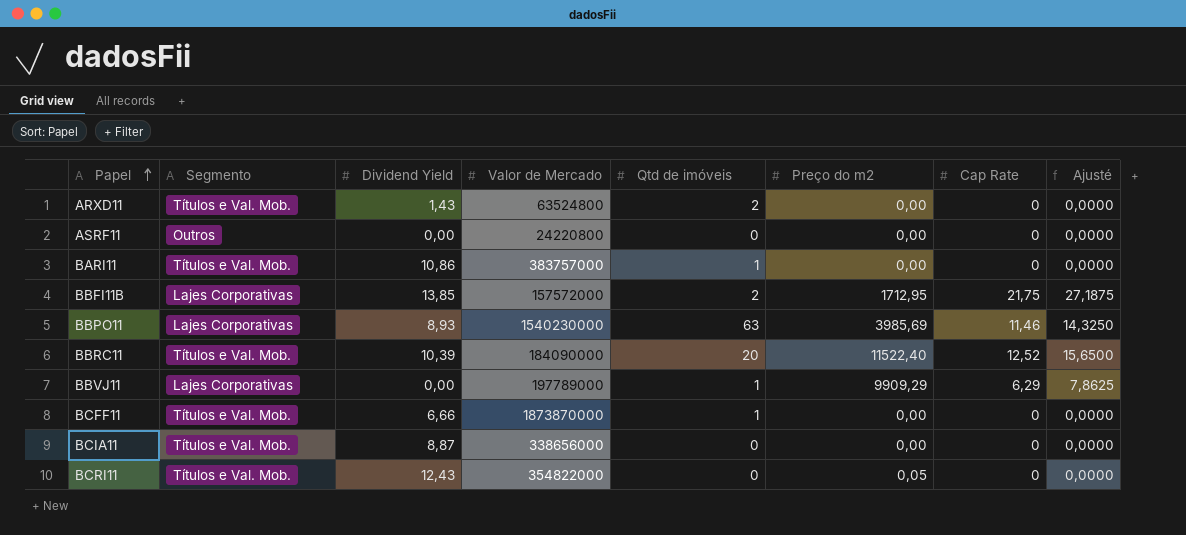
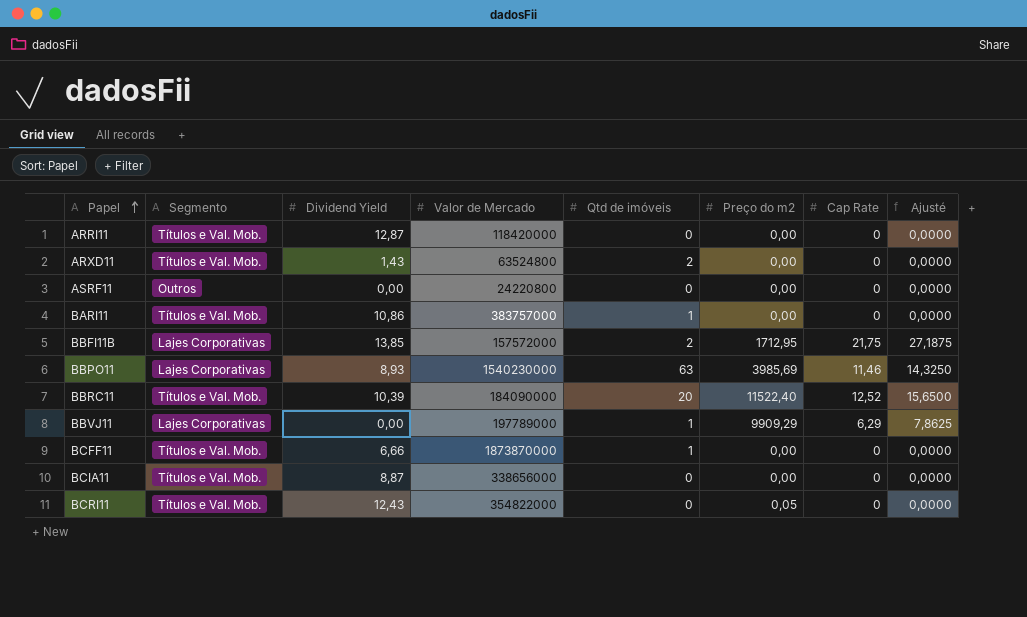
row ARRI11: none -> Títulos e Val. Mob. | 12,87 | 118420000 | 0 | 0,00 | 0 | 0,0000

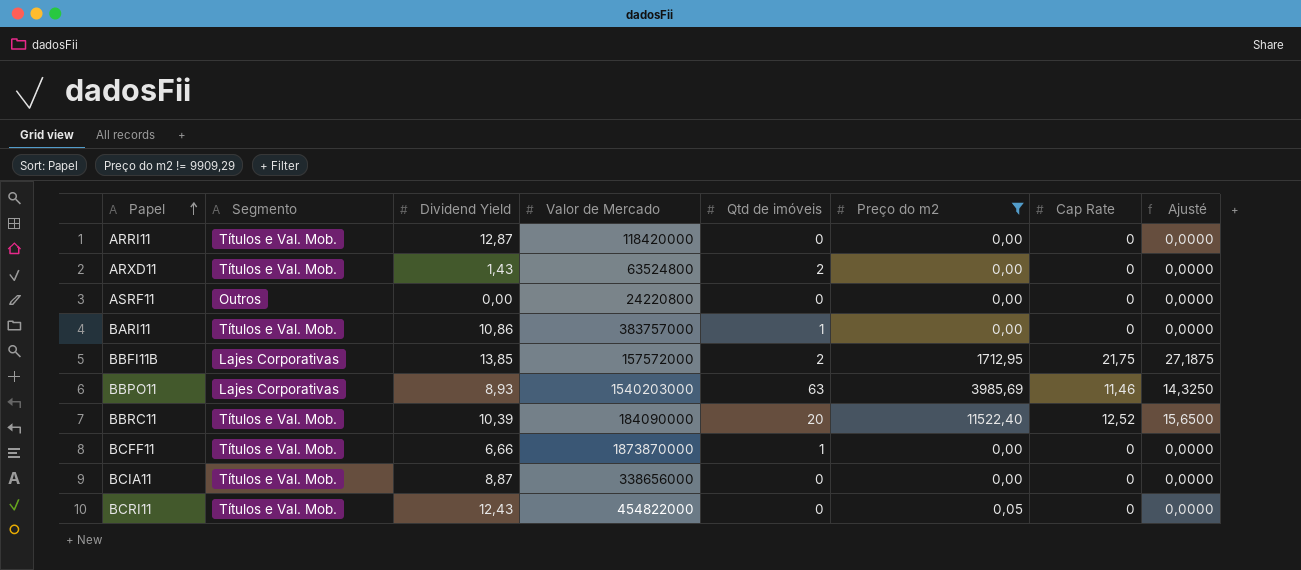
filter: none -> Preço do m2 != 9909,29
BBPO11 | Valor de Mercado: 1540230000 -> 1540203000
BCRI11 | Valor de Mercado: 354822000 -> 454822000

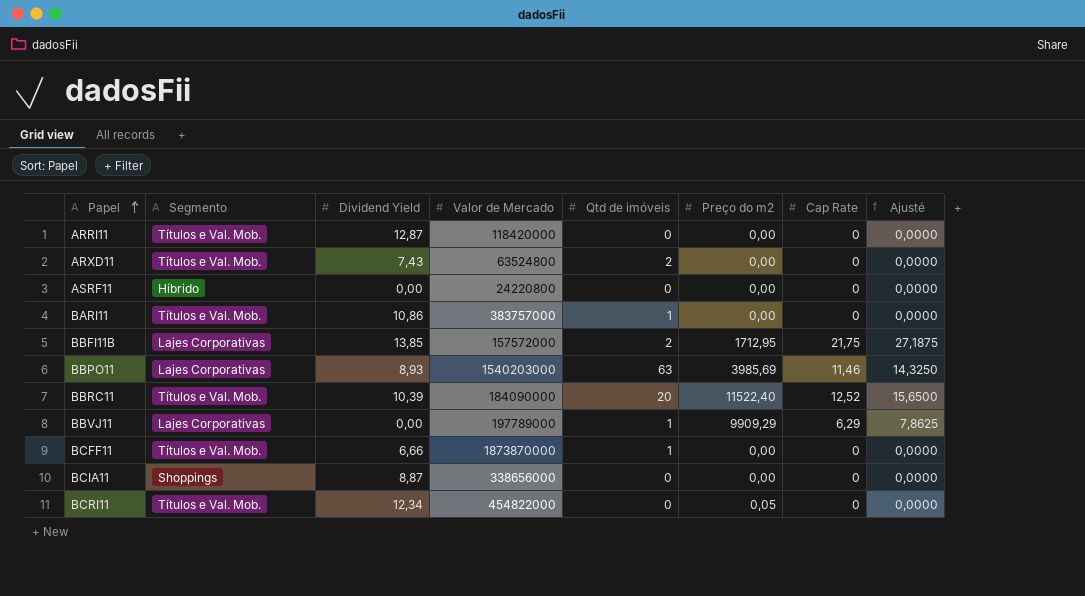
filter: Preço do m2 != 9909,29 -> none
ARXD11 | Dividend Yield: 1,43 -> 7,43
ASRF11 | Segmento: Outros -> Híbrido
BCIA11 | Segmento: Títulos e Val. Mob. -> Shoppings
BCRI11 | Dividend Yield: 12,43 -> 12,34

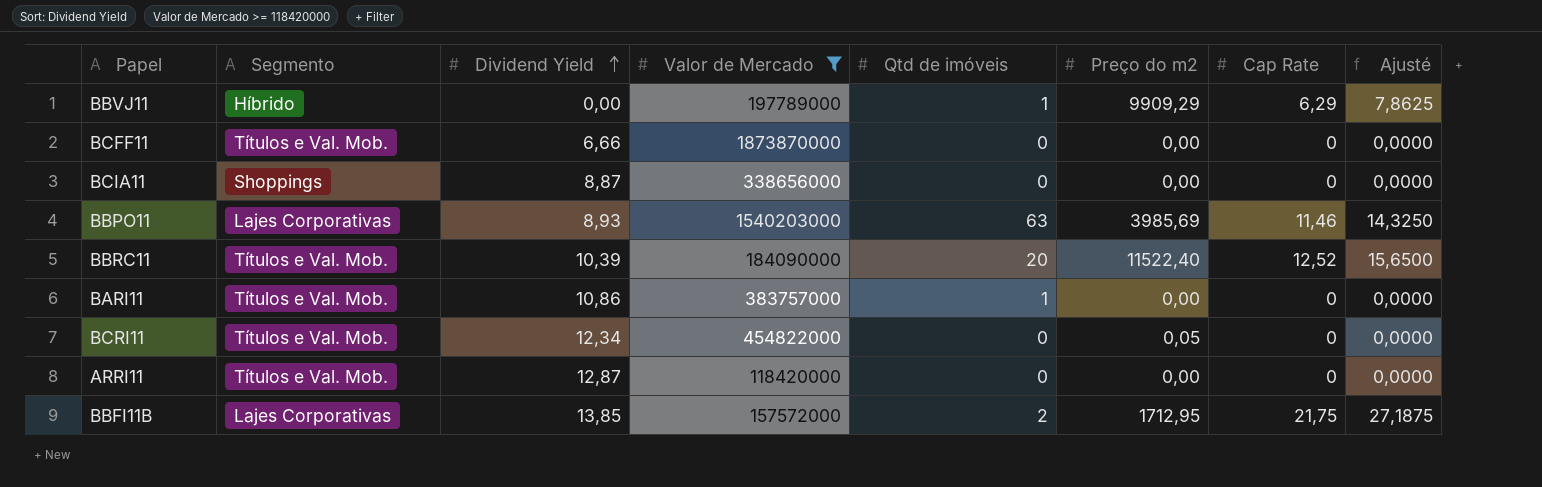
filter: none -> Valor de Mercado >= 118420000
row order: Papel ascending -> Dividend Yield ascending
BBVJ11 | Segmento: Lajes Corporativas -> Híbrido
BCFF11 | Qtd de imóveis: 1 -> 0

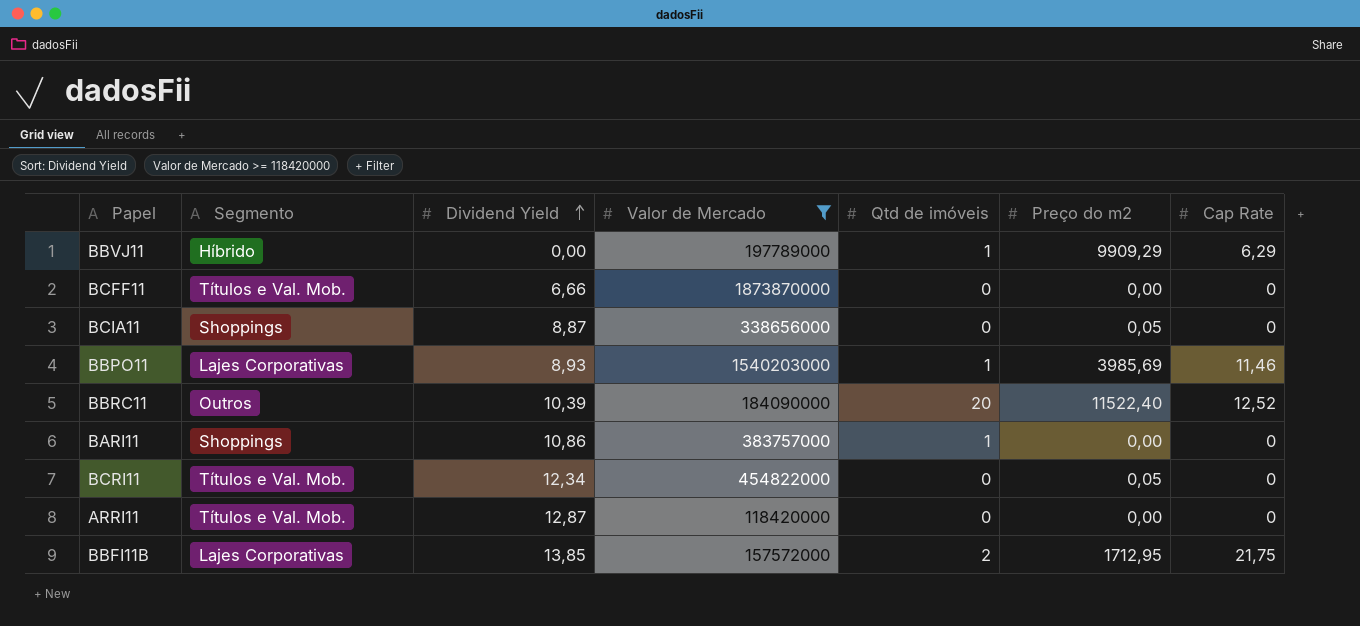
column Ajusté | formula: [Cap Rate] * 1,25 -> none
BCIA11 | Preço do m2: 0,00 -> 0,05
BBPO11 | Qtd de imóveis: 63 -> 1
BBRC11 | Segmento: Títulos e Val. Mob. -> Outros
BARI11 | Segmento: Títulos e Val. Mob. -> Shoppings

